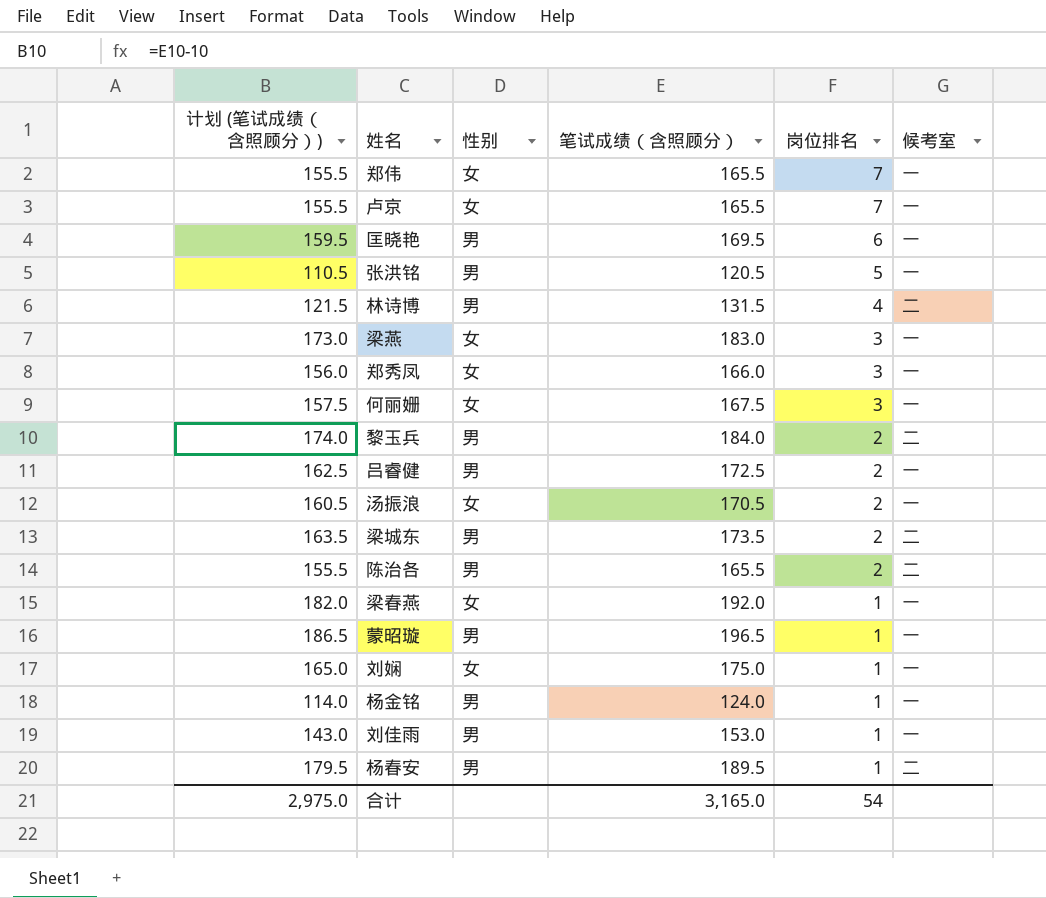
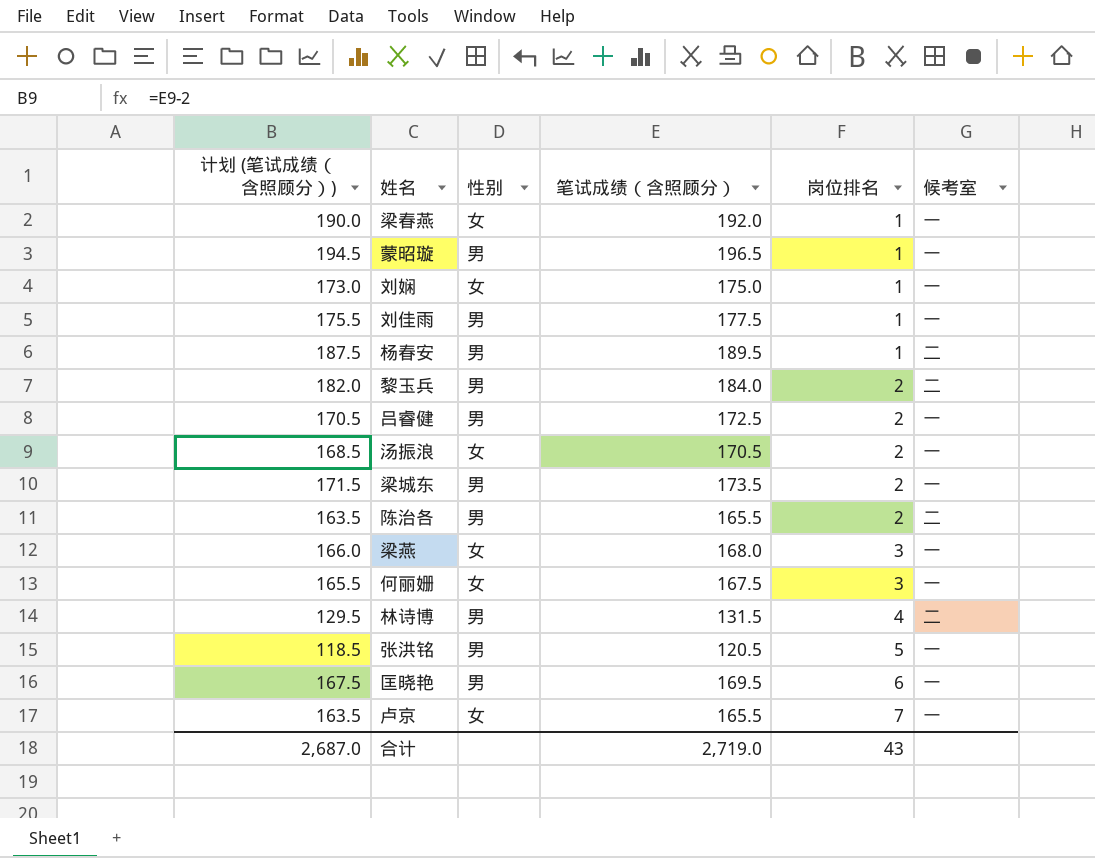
row order: 岗位排名 descending -> 岗位排名 ascending
column 计划 (笔试成绩（含照顾分）) | formula: [笔试成绩（含照顾分）] - 10 -> [笔试成绩（含照顾分）] - 2
row 郑伟: 155.5 | 女 | 165.5 | 7 | 一 -> none
row 郑秀凤: 156.0 | 女 | 166.0 | 3 | 一 -> none
row 杨金铭: 114.0 | 男 | 124.0 | 1 | 一 -> none
刘佳雨 | 笔试成绩（含照顾分）: 153.0 -> 177.5
梁城东 | 候考室: 二 -> 一
梁燕 | 笔试成绩（含照顾分）: 183.0 -> 168.0
合计 | 计划 (笔试成绩（含照顾分）): 2,975.0 -> 2,687.0
合计 | 笔试成绩（含照顾分）: 3,165.0 -> 2,719.0
合计 | 岗位排名: 54 -> 43

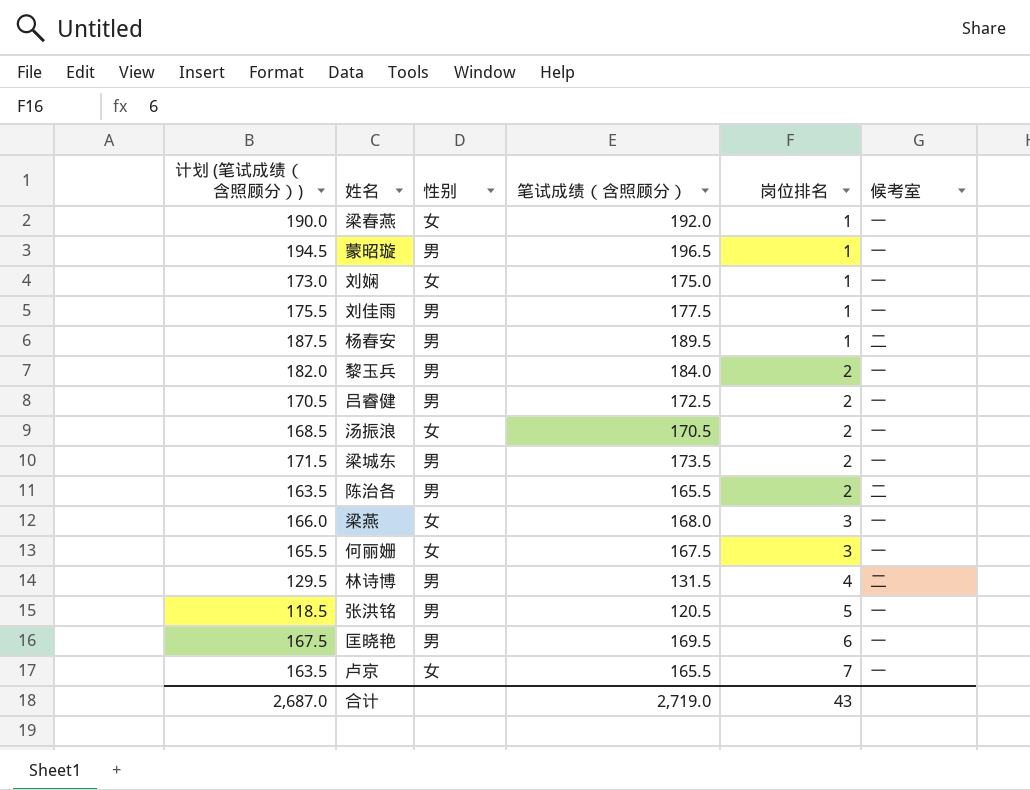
黎玉兵 | 候考室: 二 -> 一

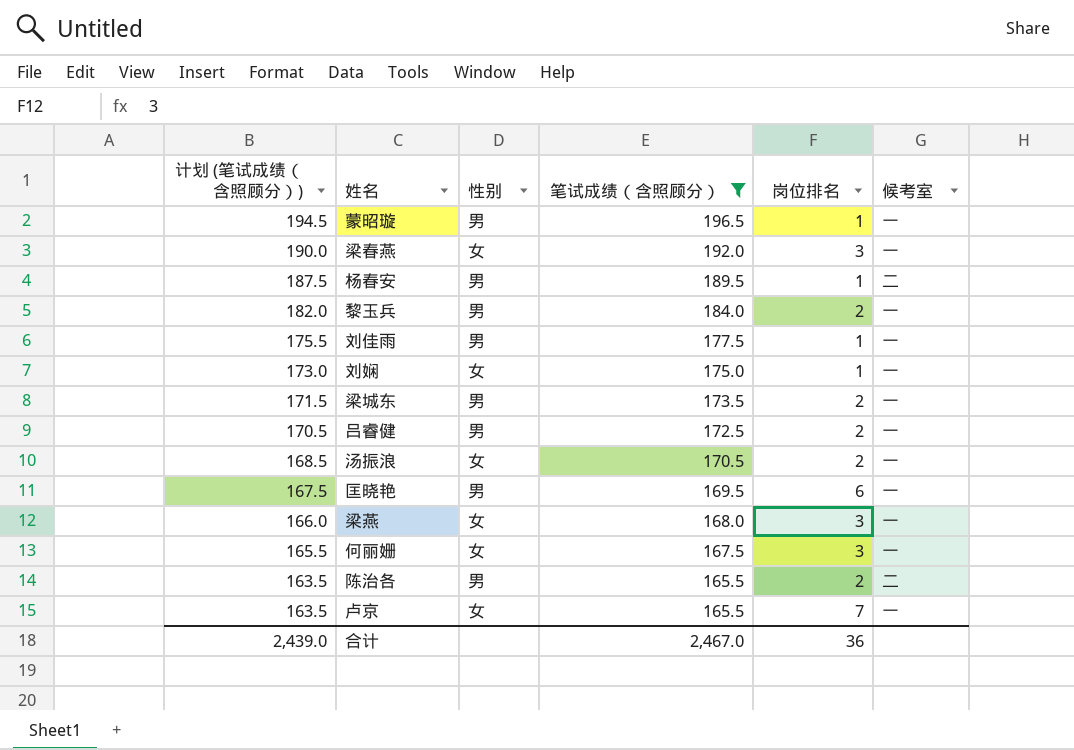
filter: none -> 笔试成绩（含照顾分） >= 165.5
row order: 岗位排名 ascending -> 计划 (笔试成绩（含照顾分）) descending
梁春燕 | 岗位排名: 1 -> 3
合计 | 计划 (笔试成绩（含照顾分）): 2,687.0 -> 2,439.0
合计 | 笔试成绩（含照顾分）: 2,719.0 -> 2,467.0
合计 | 岗位排名: 43 -> 36

